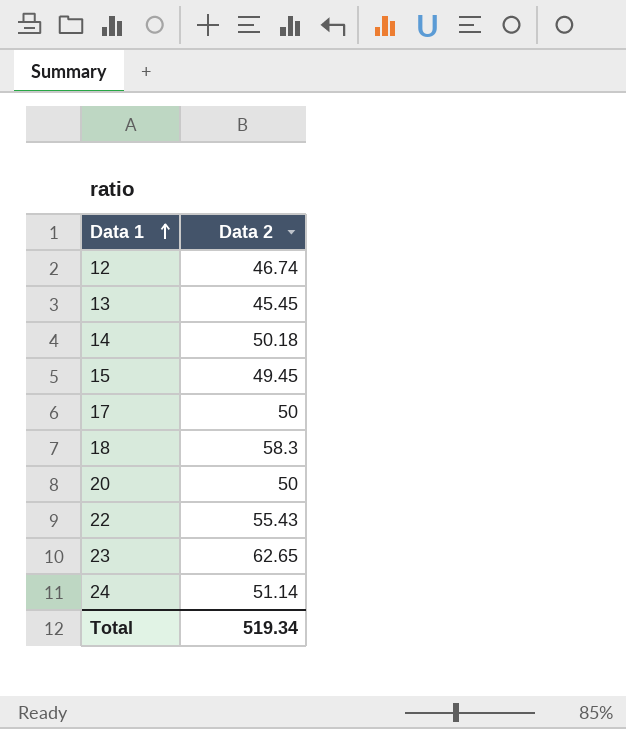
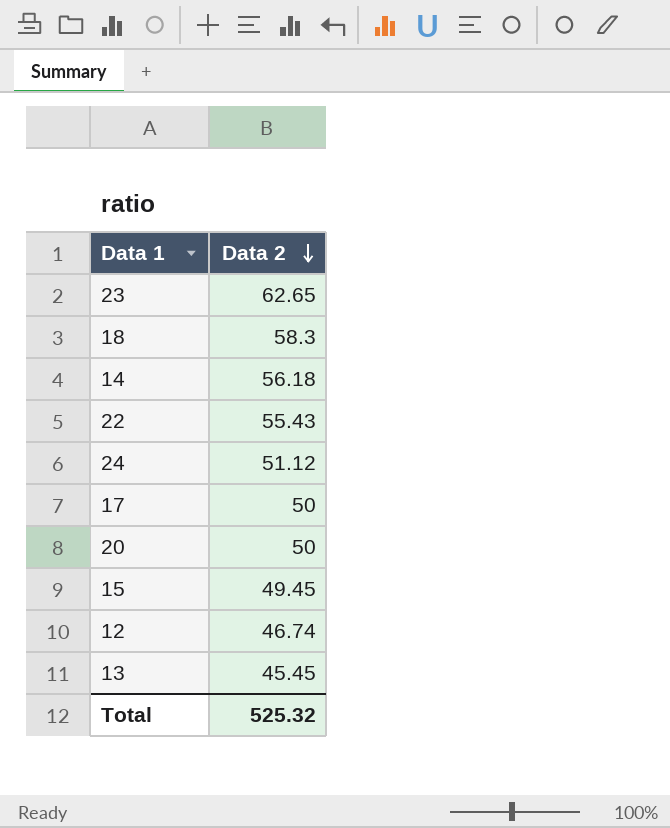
row order: Data 1 ascending -> Data 2 descending
14 | Data 2: 50.18 -> 56.18
24 | Data 2: 51.14 -> 51.12
Total | Data 2: 519.34 -> 525.32

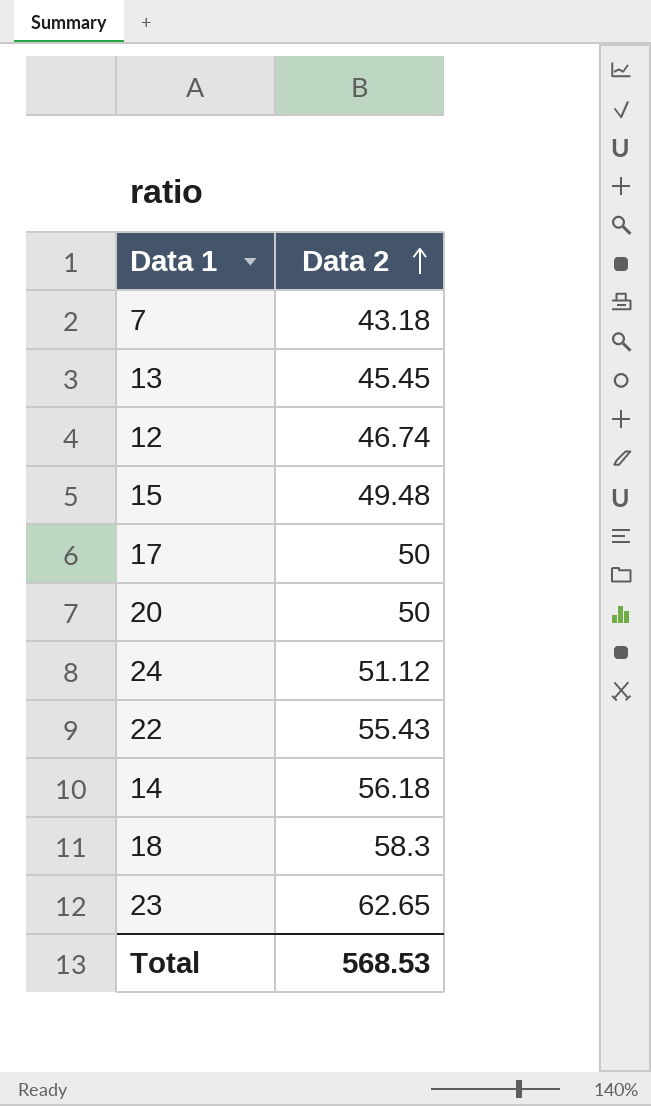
row order: Data 2 descending -> Data 2 ascending
row 7: none -> 43.18
15 | Data 2: 49.45 -> 49.48
Total | Data 2: 525.32 -> 568.53

